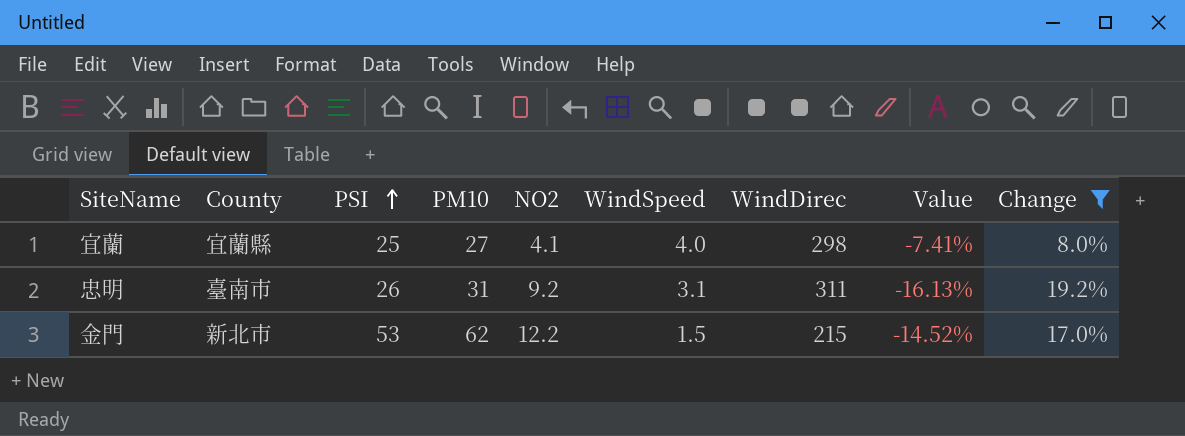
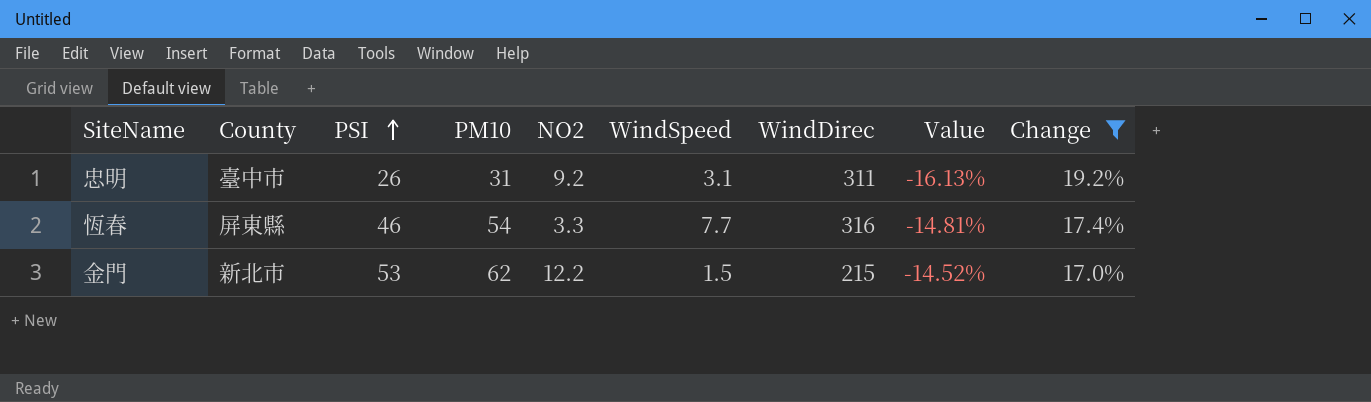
row 宜蘭: 宜蘭縣 | 25 | 27 | 4.1 | 4.0 | 298 | -7.41% | 8.0% -> none
忠明 | County: 臺南市 -> 臺中市
row 恆春: none -> 屏東縣 | 46 | 54 | 3.3 | 7.7 | 316 | -14.81% | 17.4%

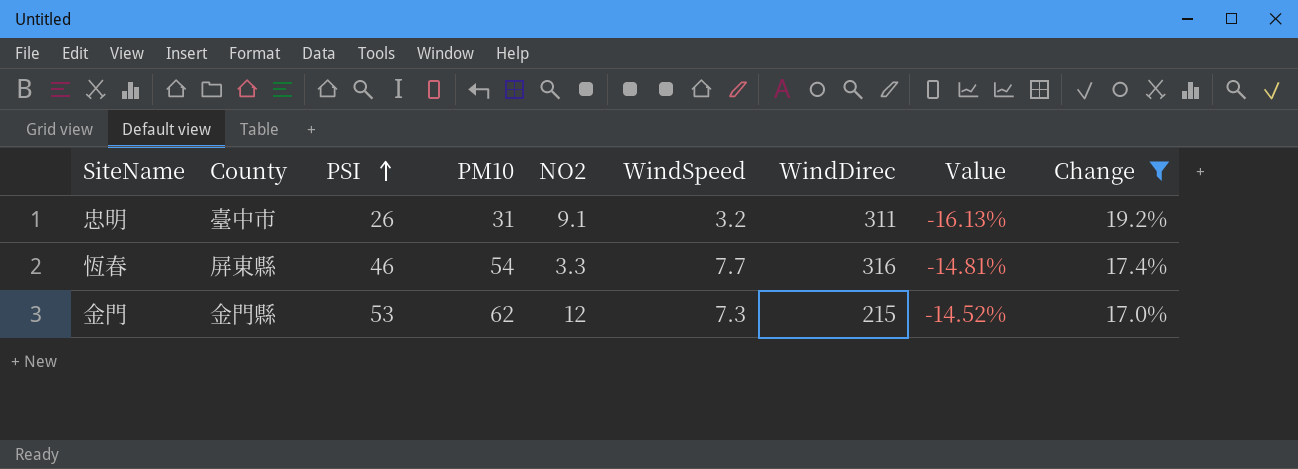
忠明 | NO2: 9.2 -> 9.1
忠明 | WindSpeed: 3.1 -> 3.2
金門 | County: 新北市 -> 金門縣
金門 | NO2: 12.2 -> 12
金門 | WindSpeed: 1.5 -> 7.3

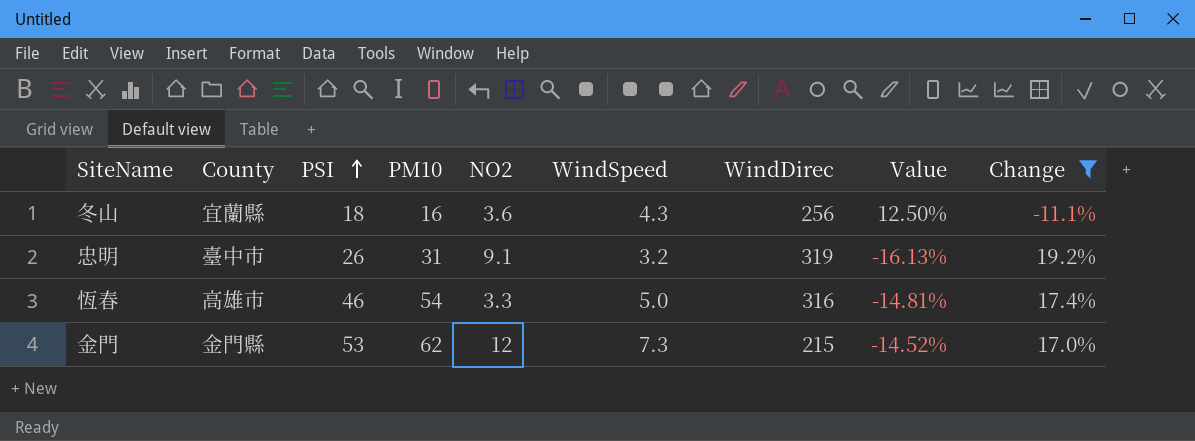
row 冬山: none -> 宜蘭縣 | 18 | 16 | 3.6 | 4.3 | 256 | 12.50% | -11.1%
忠明 | WindDirec: 311 -> 319
恆春 | County: 屏東縣 -> 高雄市
恆春 | WindSpeed: 7.7 -> 5.0

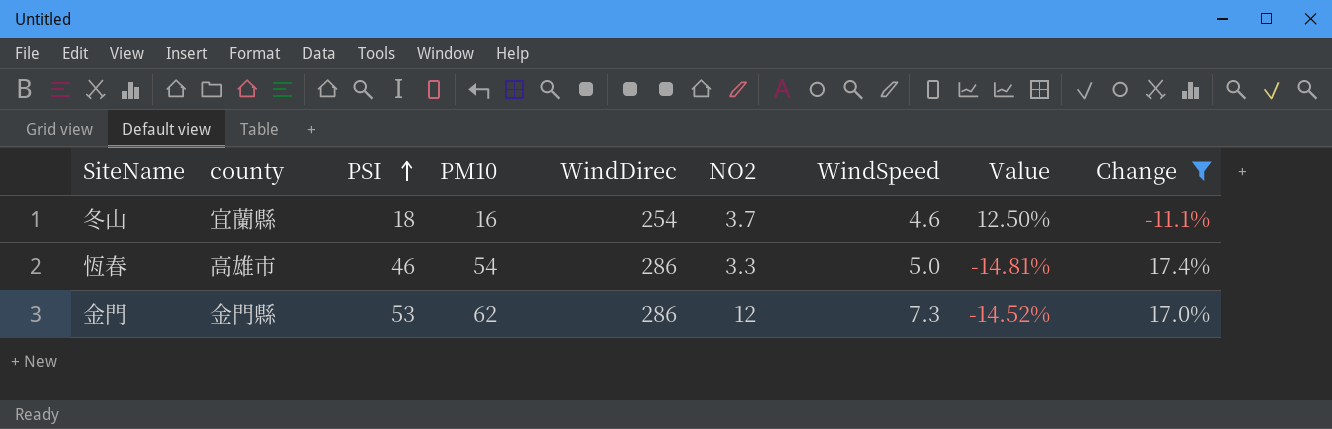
column name: County -> county
column WindDirec | position: 7 -> 5
row 忠明: 臺中市 | 26 | 31 | 9.1 | 3.2 | 319 | -16.13% | 19.2% -> none
冬山 | WindDirec: 256 -> 254
冬山 | NO2: 3.6 -> 3.7
冬山 | WindSpeed: 4.3 -> 4.6
恆春 | WindDirec: 316 -> 286
金門 | WindDirec: 215 -> 286

